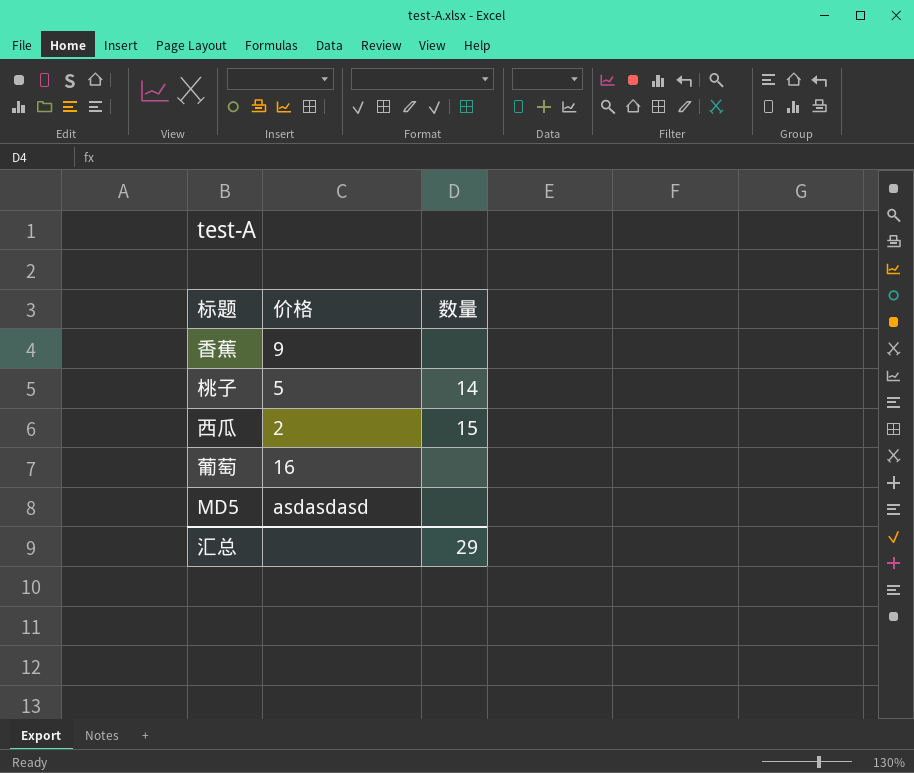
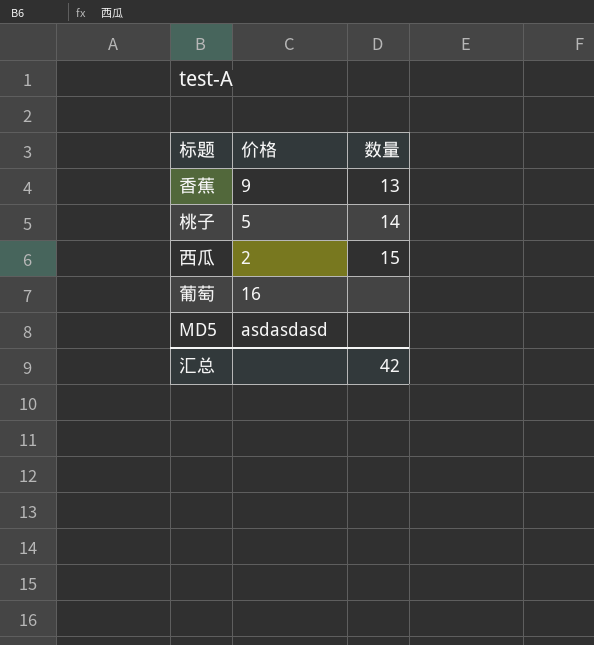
香蕉 | 数量: none -> 13
汇总 | 数量: 29 -> 42

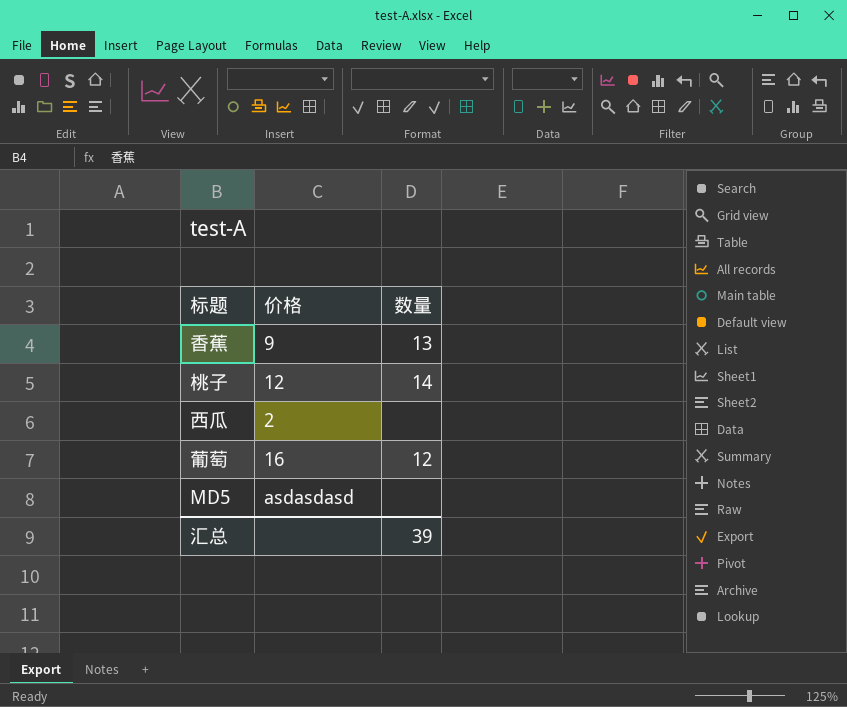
桃子 | 价格: 5 -> 12
西瓜 | 数量: 15 -> none
葡萄 | 数量: none -> 12
汇总 | 数量: 42 -> 39

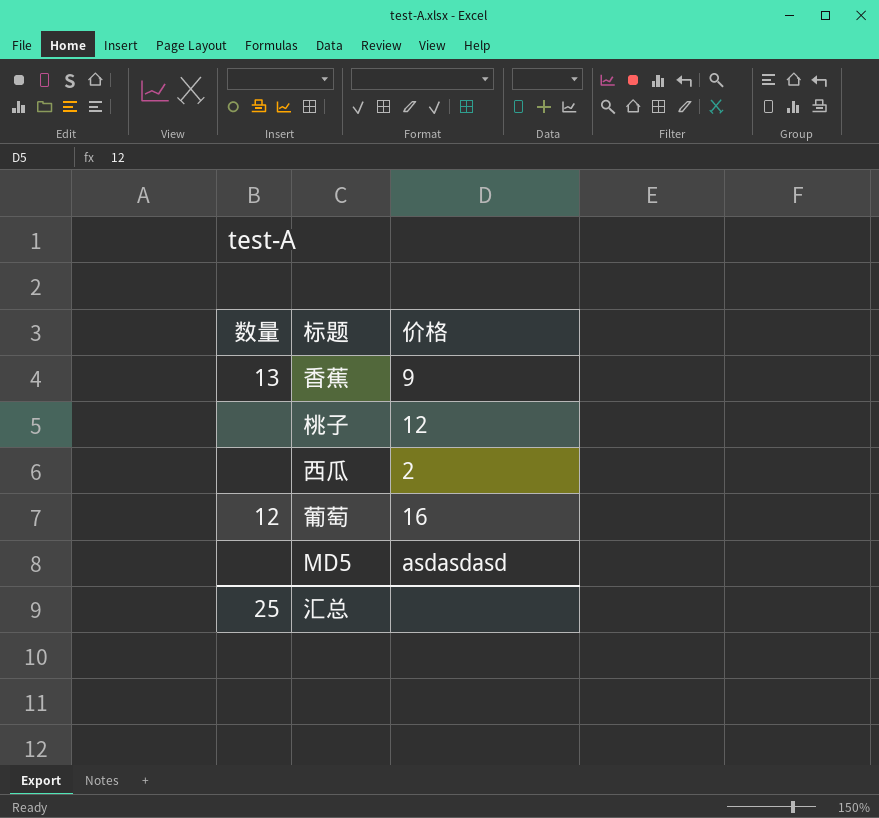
column 数量 | position: 3 -> 1
桃子 | 数量: 14 -> none
汇总 | 数量: 39 -> 25

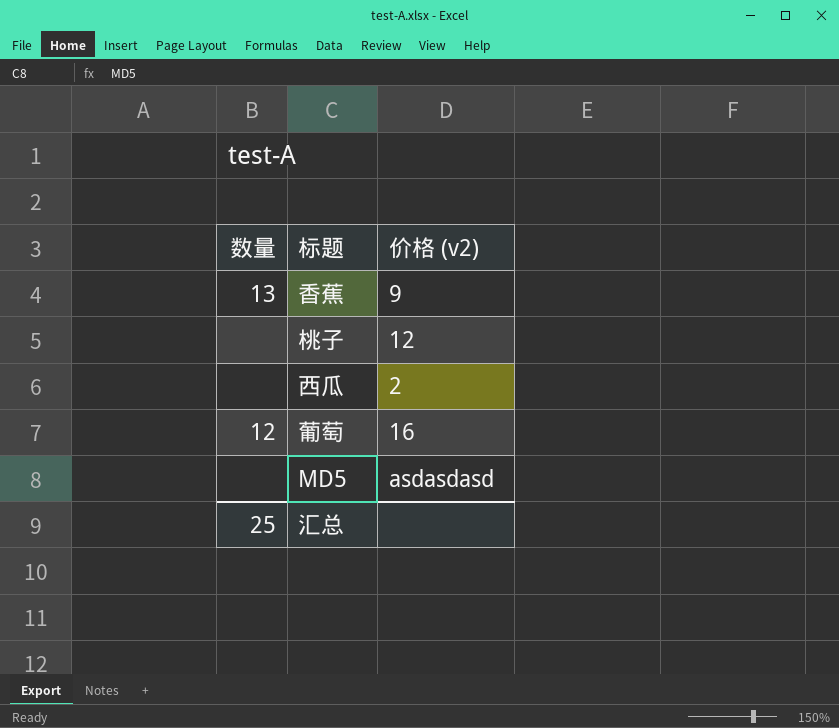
column name: 价格 -> 价格 (v2)

